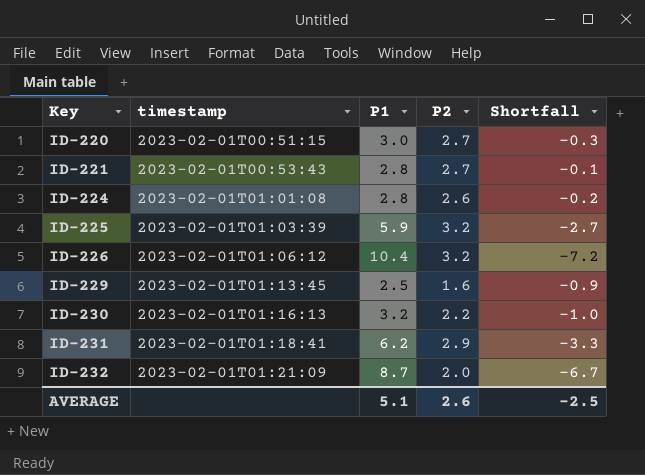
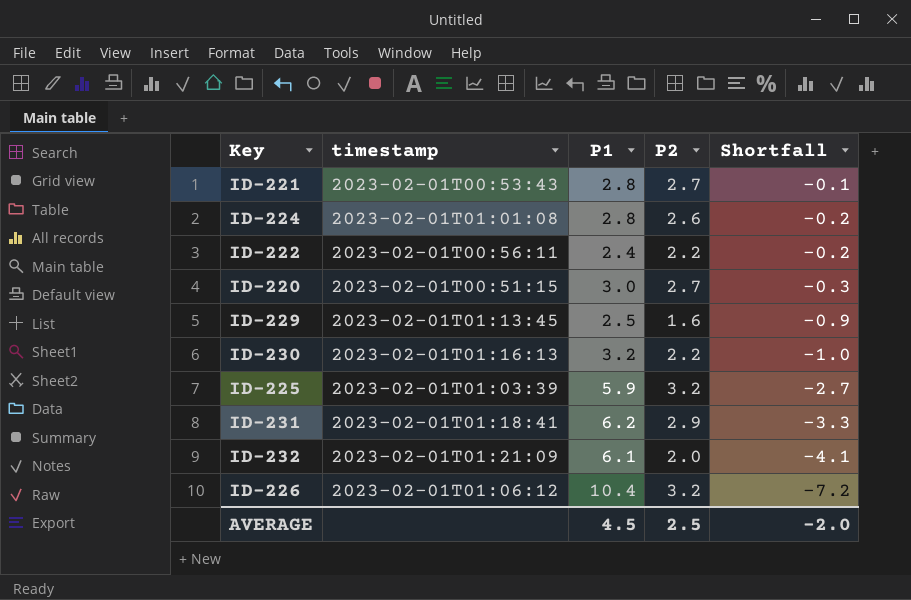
row order: Key ascending -> Shortfall descending
row ID-222: none -> 2023-02-01T00:56:11 | 2.4 | 2.2 | -0.2
ID-232 | P1: 8.7 -> 6.1
ID-232 | Shortfall: -6.7 -> -4.1
AVERAGE | P1: 5.1 -> 4.5
AVERAGE | P2: 2.6 -> 2.5
AVERAGE | Shortfall: -2.5 -> -2.0

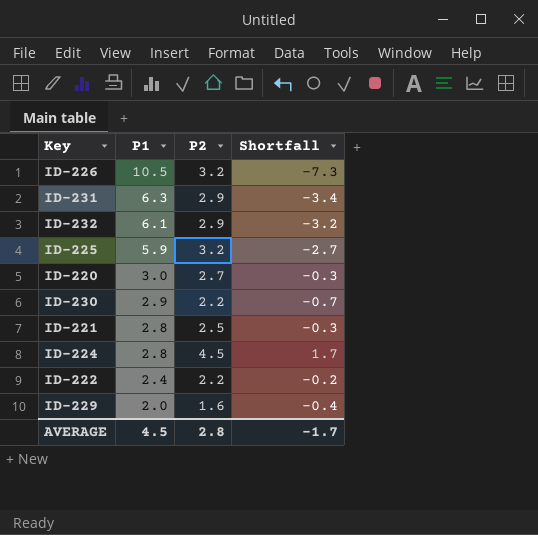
row order: Shortfall descending -> P1 descending
column timestamp | position: 2 -> none
ID-226 | P1: 10.4 -> 10.5
ID-226 | Shortfall: -7.2 -> -7.3
ID-231 | P1: 6.2 -> 6.3
ID-231 | Shortfall: -3.3 -> -3.4
ID-232 | P2: 2.0 -> 2.9
ID-232 | Shortfall: -4.1 -> -3.2
ID-230 | P1: 3.2 -> 2.9
ID-230 | Shortfall: -1.0 -> -0.7
ID-221 | P2: 2.7 -> 2.5
ID-221 | Shortfall: -0.1 -> -0.3
ID-224 | P2: 2.6 -> 4.5
ID-224 | Shortfall: -0.2 -> 1.7
ID-229 | P1: 2.5 -> 2.0
ID-229 | Shortfall: -0.9 -> -0.4
AVERAGE | P2: 2.5 -> 2.8
AVERAGE | Shortfall: -2.0 -> -1.7

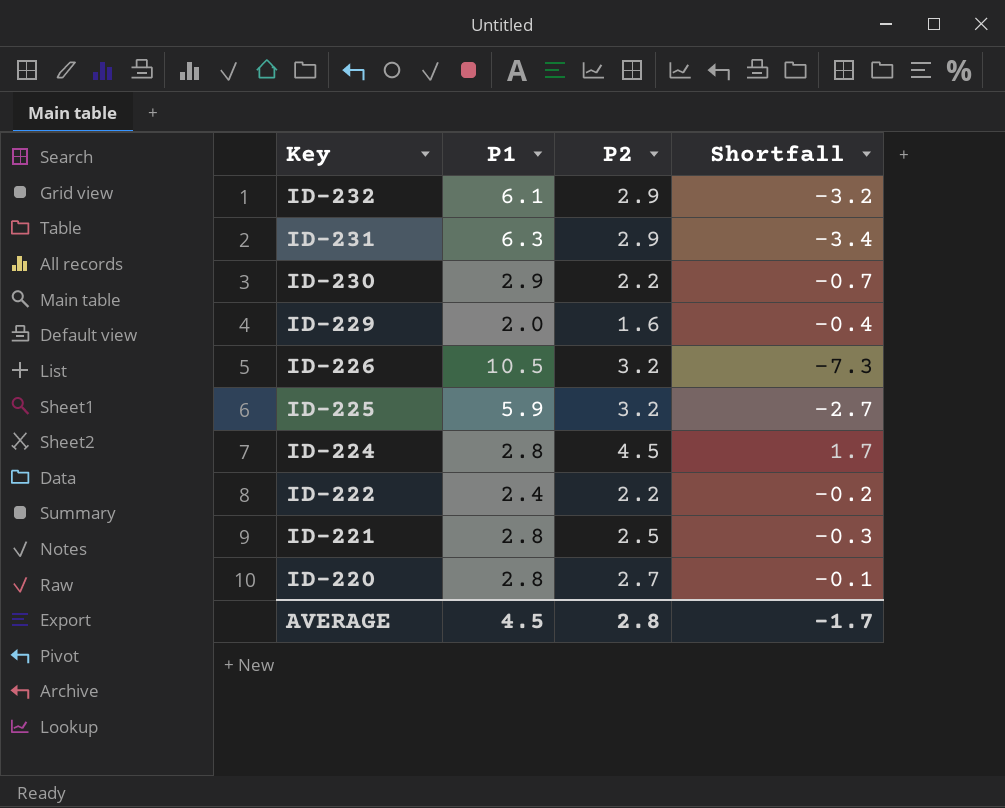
row order: P1 descending -> Key descending
ID-220 | P1: 3.0 -> 2.8
ID-220 | Shortfall: -0.3 -> -0.1

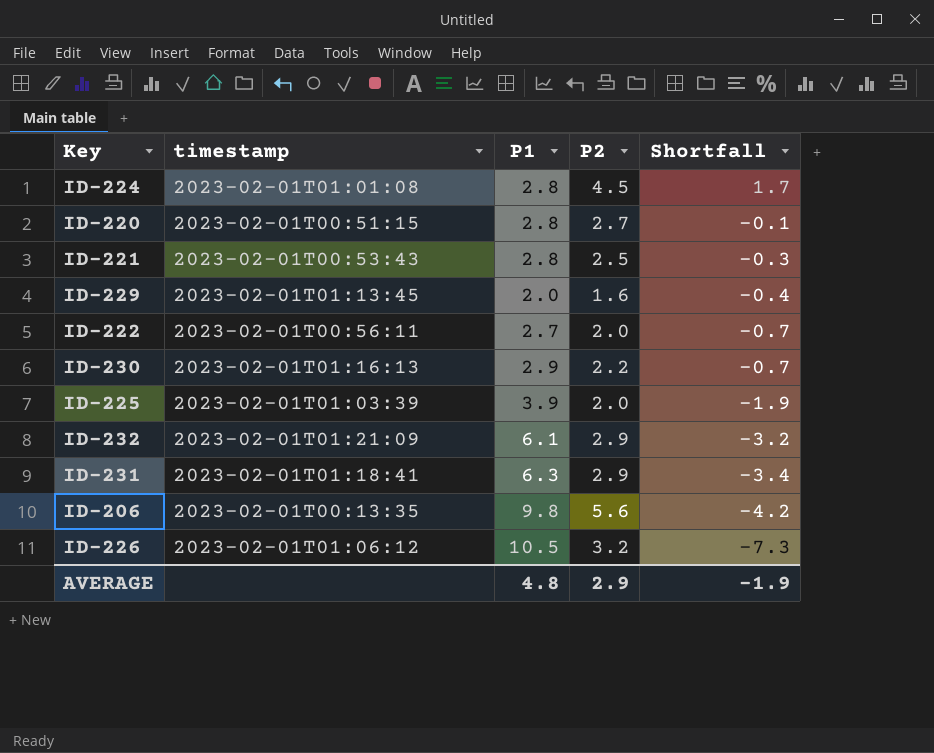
row order: Key descending -> Shortfall descending
column timestamp | position: none -> 2
ID-222 | P1: 2.4 -> 2.7
ID-222 | P2: 2.2 -> 2.0
ID-222 | Shortfall: -0.2 -> -0.7
ID-225 | P1: 5.9 -> 3.9
ID-225 | P2: 3.2 -> 2.0
ID-225 | Shortfall: -2.7 -> -1.9
row ID-206: none -> 2023-02-01T00:13:35 | 9.8 | 5.6 | -4.2
AVERAGE | P1: 4.5 -> 4.8
AVERAGE | P2: 2.8 -> 2.9
AVERAGE | Shortfall: -1.7 -> -1.9

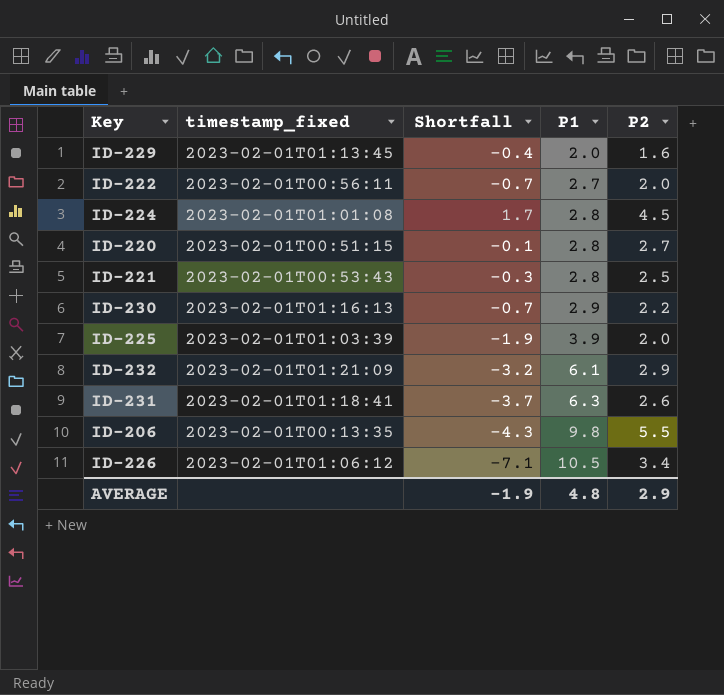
row order: Shortfall descending -> P1 ascending
column name: timestamp -> timestamp_fixed
column Shortfall | position: 5 -> 3
ID-231 | Shortfall: -3.4 -> -3.7
ID-231 | P2: 2.9 -> 2.6
ID-206 | Shortfall: -4.2 -> -4.3
ID-206 | P2: 5.6 -> 5.5
ID-226 | Shortfall: -7.3 -> -7.1
ID-226 | P2: 3.2 -> 3.4

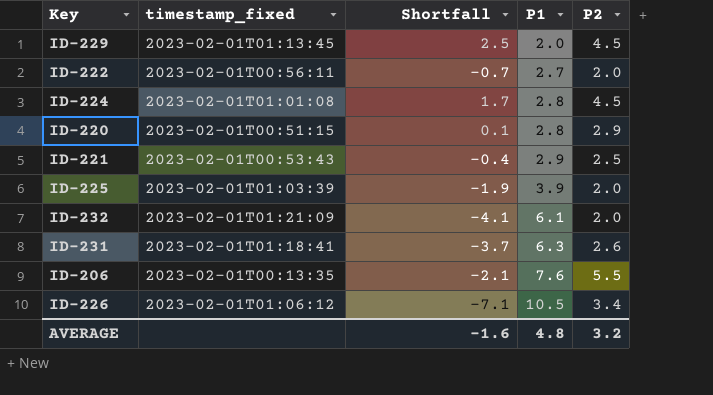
row ID-230: 2023-02-01T01:16:13 | -0.7 | 2.9 | 2.2 -> none
ID-229 | Shortfall: -0.4 -> 2.5
ID-229 | P2: 1.6 -> 4.5
ID-220 | Shortfall: -0.1 -> 0.1
ID-220 | P2: 2.7 -> 2.9
ID-221 | Shortfall: -0.3 -> -0.4
ID-221 | P1: 2.8 -> 2.9
ID-232 | Shortfall: -3.2 -> -4.1
ID-232 | P2: 2.9 -> 2.0
ID-206 | Shortfall: -4.3 -> -2.1
ID-206 | P1: 9.8 -> 7.6
AVERAGE | Shortfall: -1.9 -> -1.6
AVERAGE | P2: 2.9 -> 3.2

